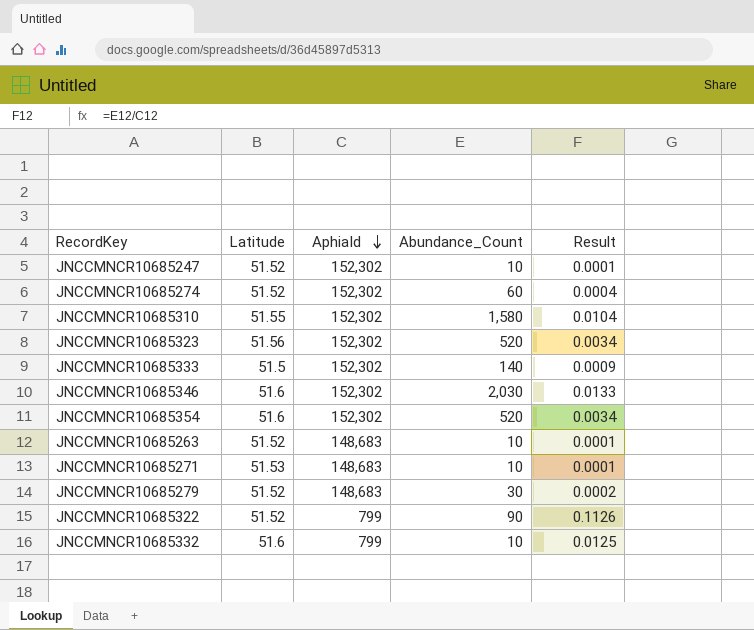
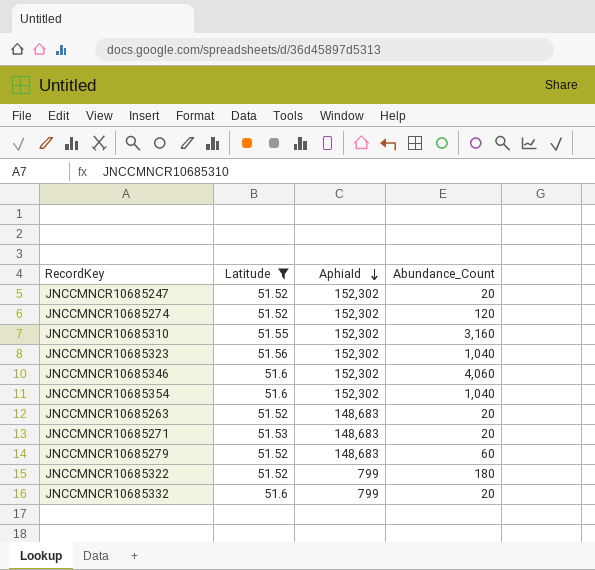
filter: none -> Latitude != 51.5
column Result | formula: [Abundance_Count] / [AphiaId] -> none
JNCCMNCR10685247 | Abundance_Count: 10 -> 20
JNCCMNCR10685274 | Abundance_Count: 60 -> 120
JNCCMNCR10685310 | Abundance_Count: 1,580 -> 3,160
JNCCMNCR10685323 | Abundance_Count: 520 -> 1,040
JNCCMNCR10685346 | Abundance_Count: 2,030 -> 4,060
JNCCMNCR10685354 | Abundance_Count: 520 -> 1,040
JNCCMNCR10685263 | Abundance_Count: 10 -> 20
JNCCMNCR10685271 | Abundance_Count: 10 -> 20
JNCCMNCR10685279 | Abundance_Count: 30 -> 60
JNCCMNCR10685322 | Abundance_Count: 90 -> 180
JNCCMNCR10685332 | Abundance_Count: 10 -> 20

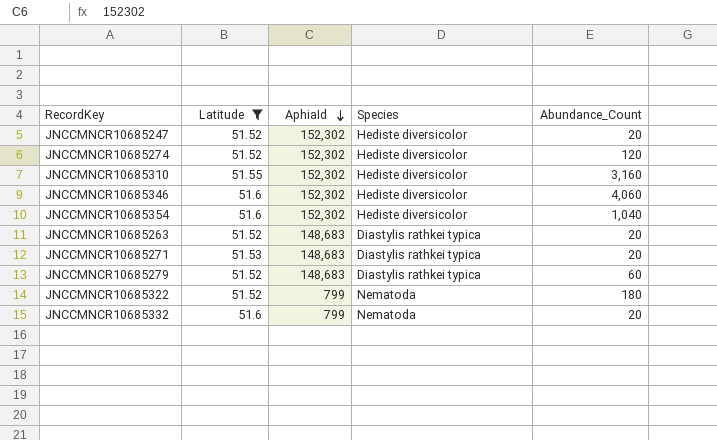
column Species | position: none -> 4
row JNCCMNCR10685323: 51.56 | 152,302 | 1,040 -> none

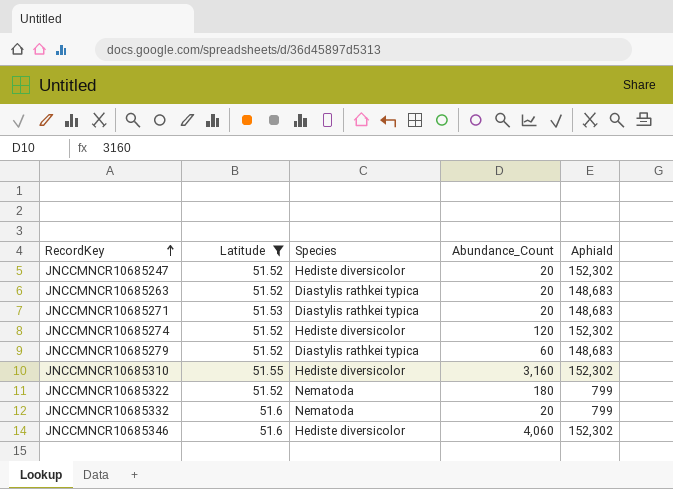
row order: AphiaId descending -> RecordKey ascending
column AphiaId | position: 3 -> 5
row JNCCMNCR10685354: 51.6 | 152,302 | Hediste diversicolor | 1,040 -> none

